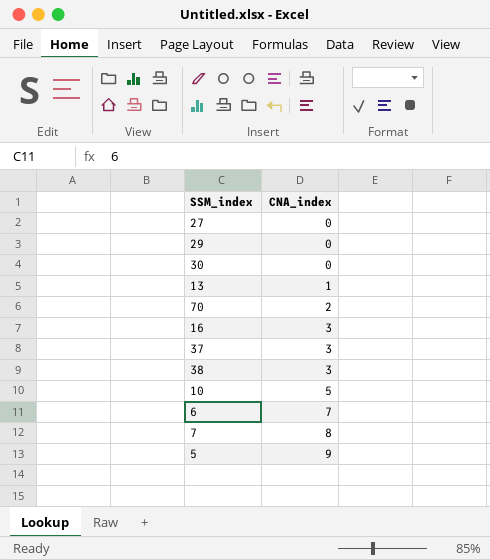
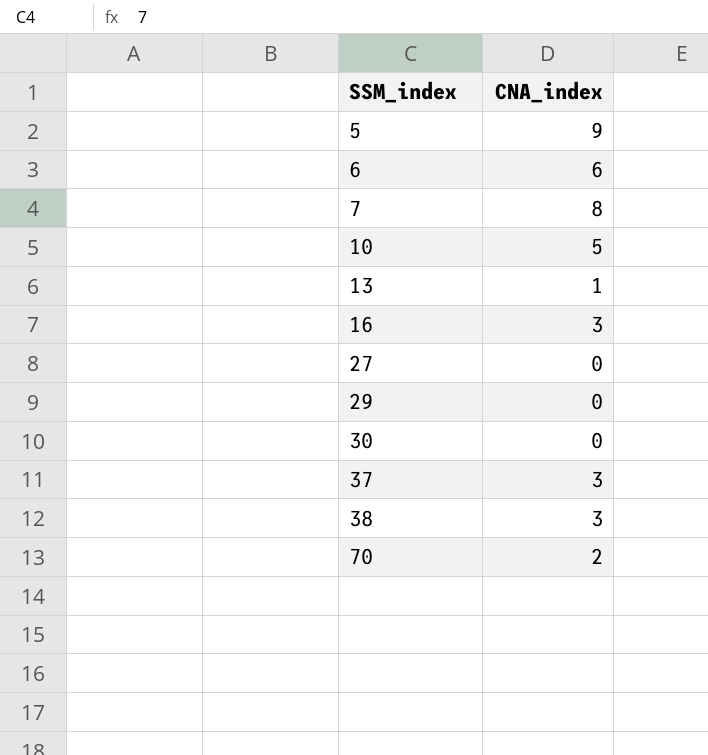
row order: CNA_index ascending -> SSM_index ascending
6 | CNA_index: 7 -> 6

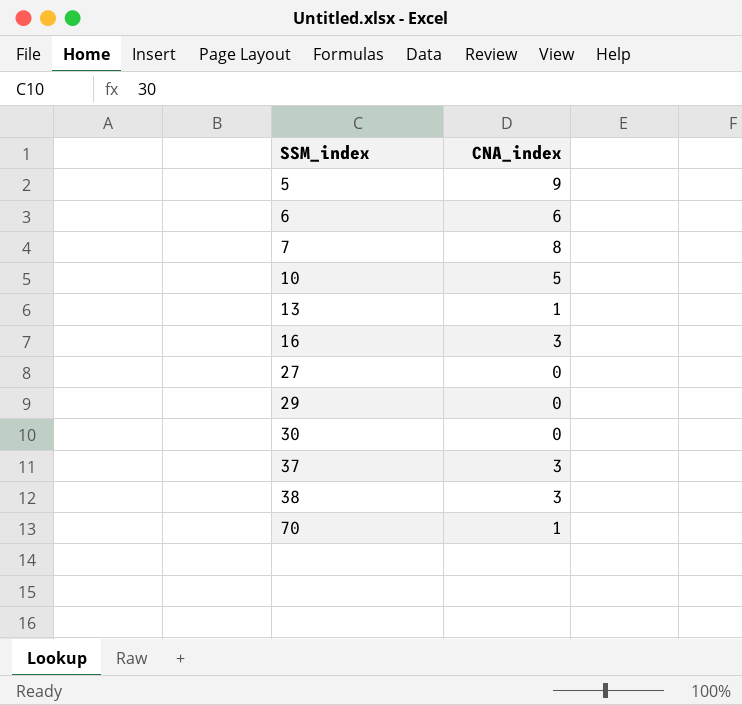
70 | CNA_index: 2 -> 1

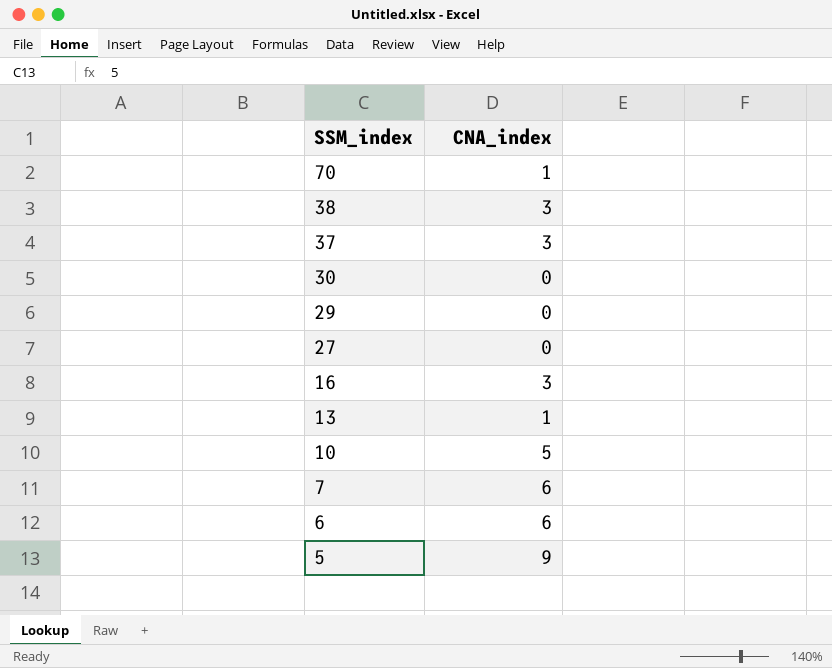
row order: SSM_index ascending -> SSM_index descending
7 | CNA_index: 8 -> 6

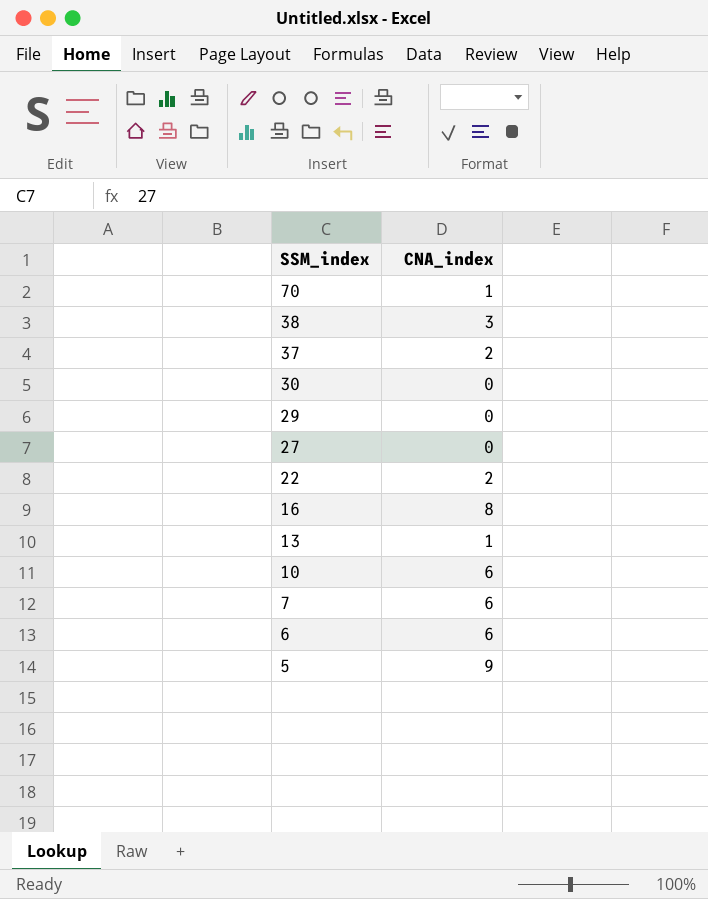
37 | CNA_index: 3 -> 2
row 22: none -> 2
16 | CNA_index: 3 -> 8
10 | CNA_index: 5 -> 6

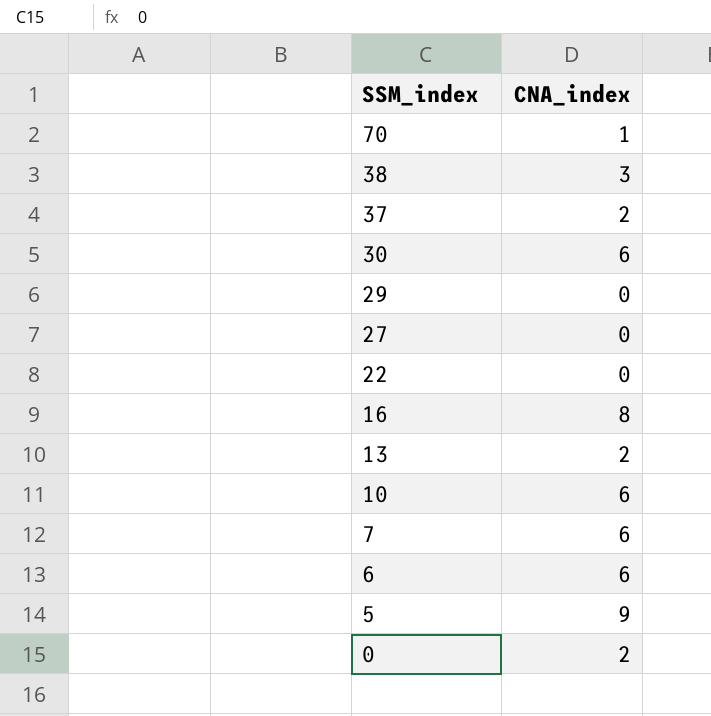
30 | CNA_index: 0 -> 6
22 | CNA_index: 2 -> 0
13 | CNA_index: 1 -> 2
row 0: none -> 2

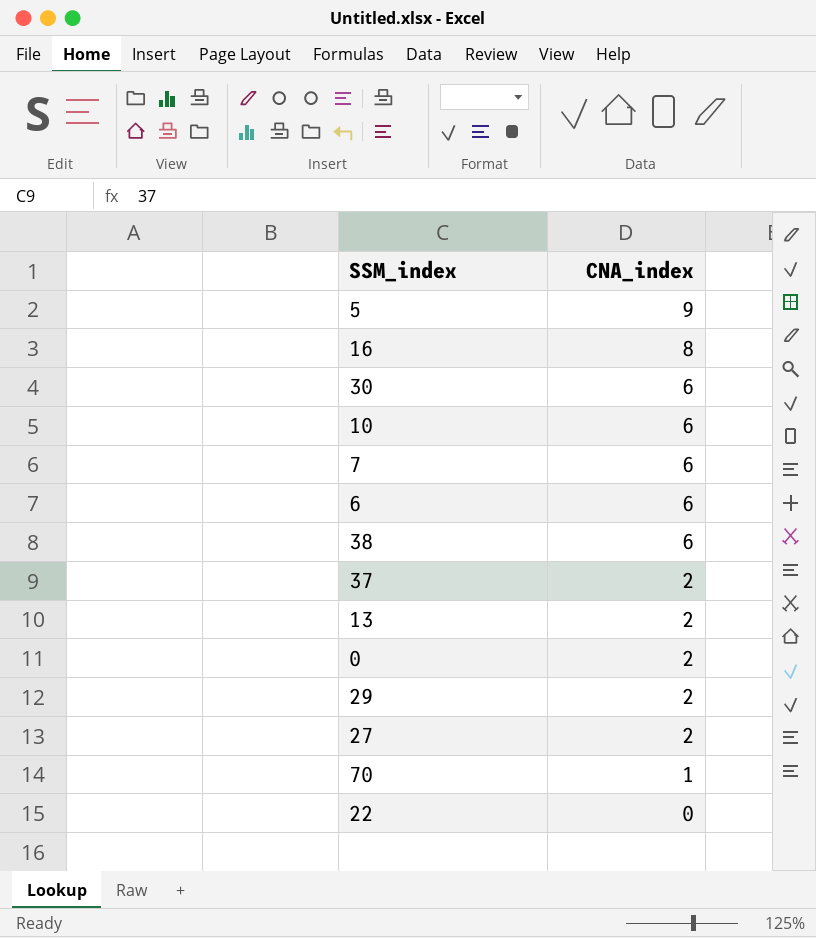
row order: SSM_index descending -> CNA_index descending
38 | CNA_index: 3 -> 6
29 | CNA_index: 0 -> 2
27 | CNA_index: 0 -> 2

